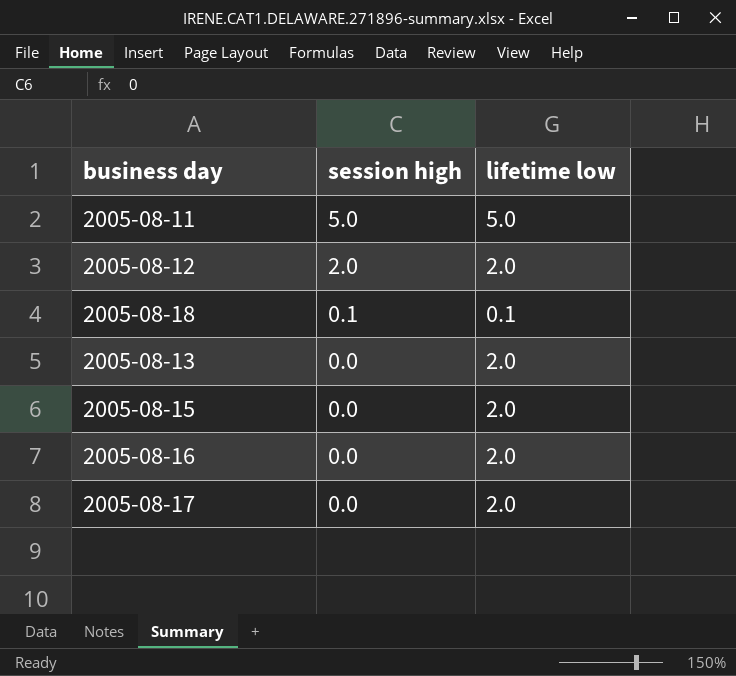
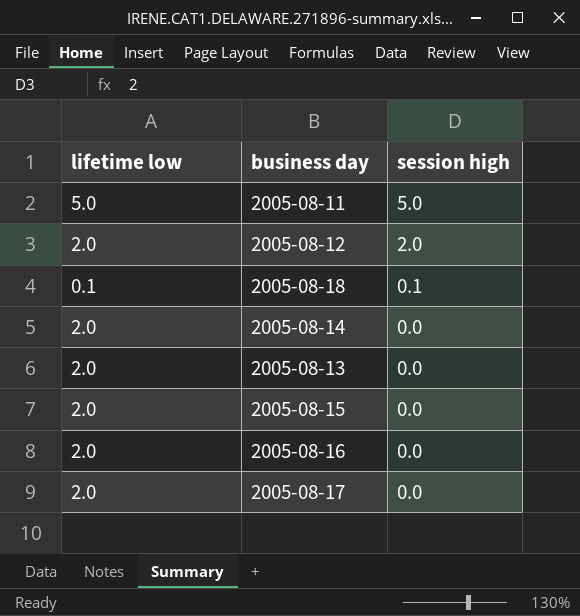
column lifetime low | position: 3 -> 1
row 2005-08-14: none -> 2.0 | 0.0

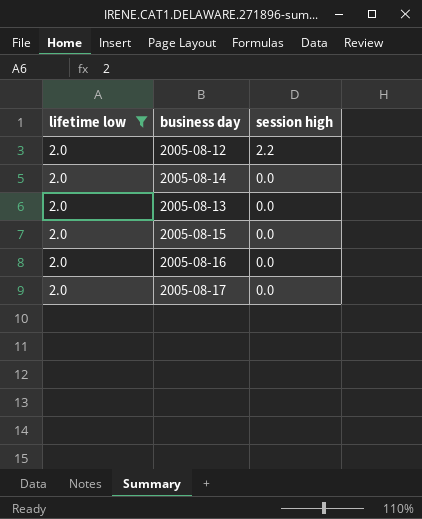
filter: none -> lifetime low = 2.0
2005-08-12 | session high: 2.0 -> 2.2

